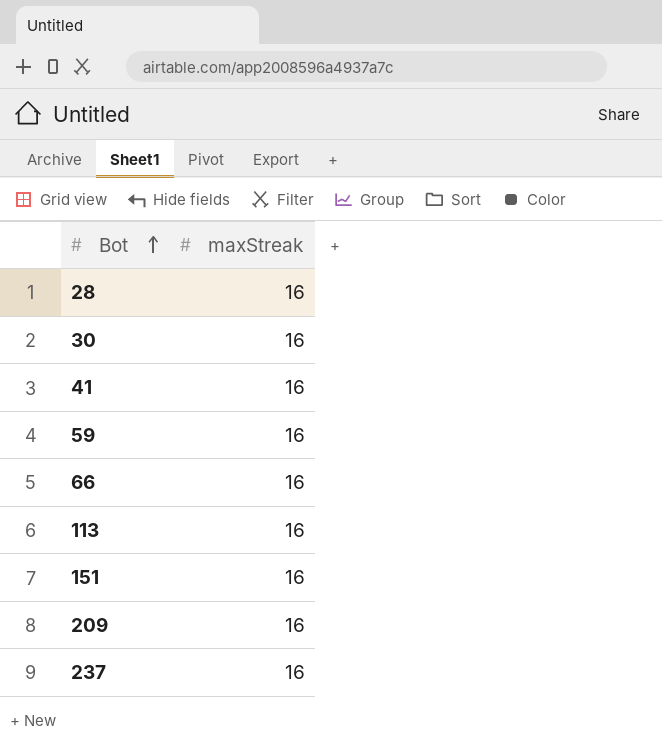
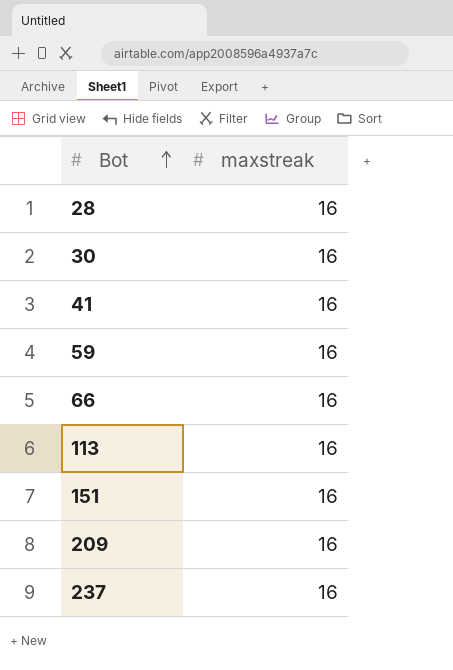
column name: maxStreak -> maxstreak

